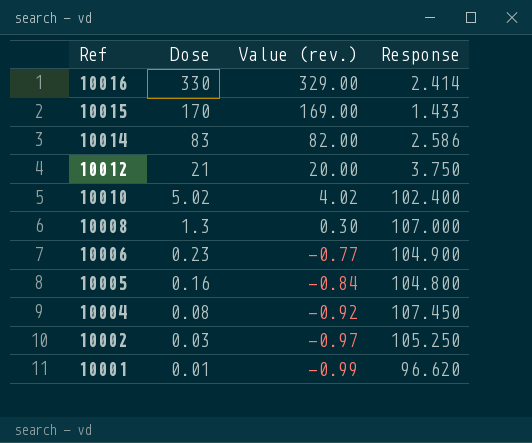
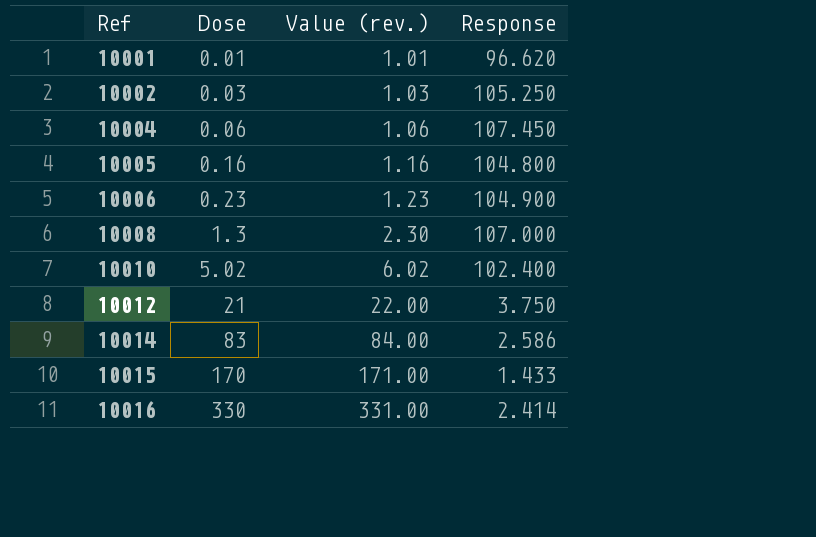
row order: Ref descending -> Ref ascending
column Value (rev.) | formula: [Dose] - 1 -> [Dose] + 1
10004 | Dose: 0.08 -> 0.06

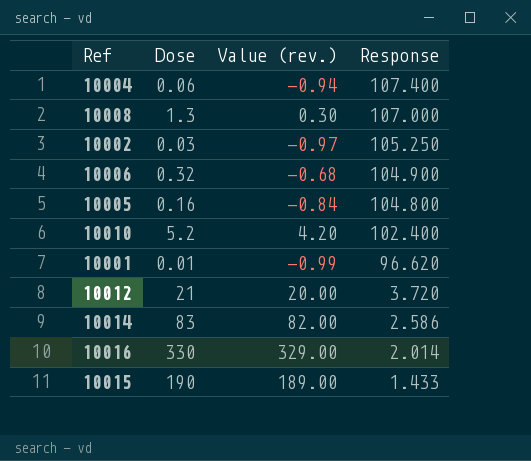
row order: Ref ascending -> Response descending
column Value (rev.) | formula: [Dose] + 1 -> [Dose] - 1
10004 | Response: 107.450 -> 107.400
10006 | Dose: 0.23 -> 0.32
10010 | Dose: 5.02 -> 5.2
10012 | Response: 3.750 -> 3.720
10016 | Response: 2.414 -> 2.014
10015 | Dose: 170 -> 190

